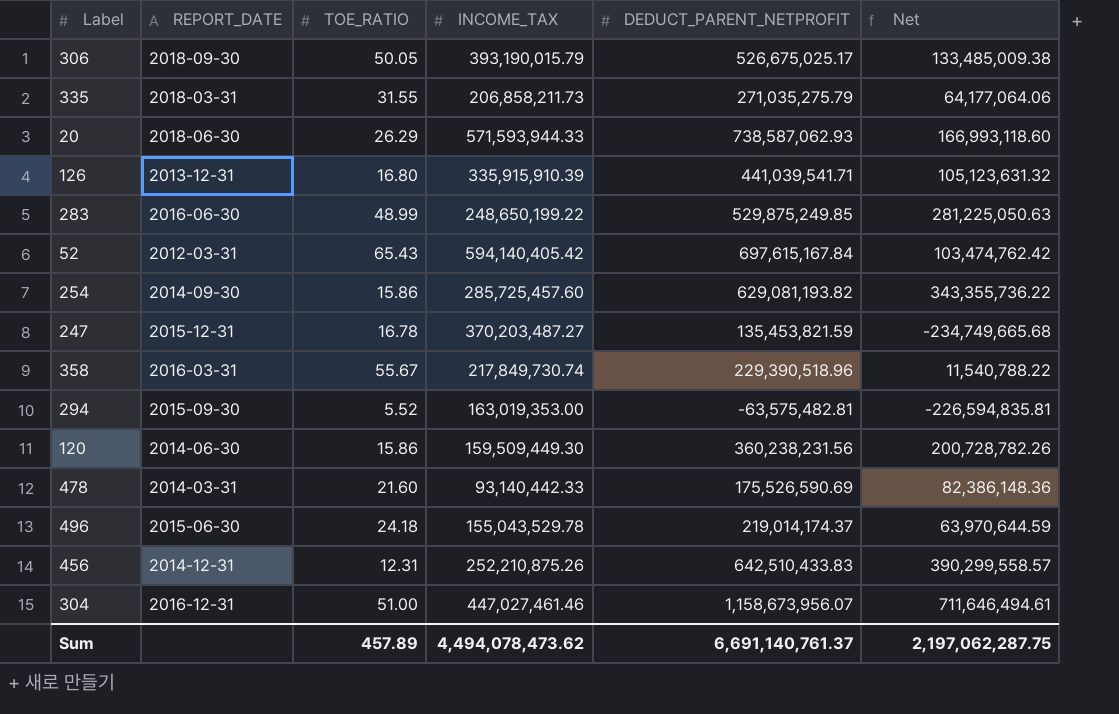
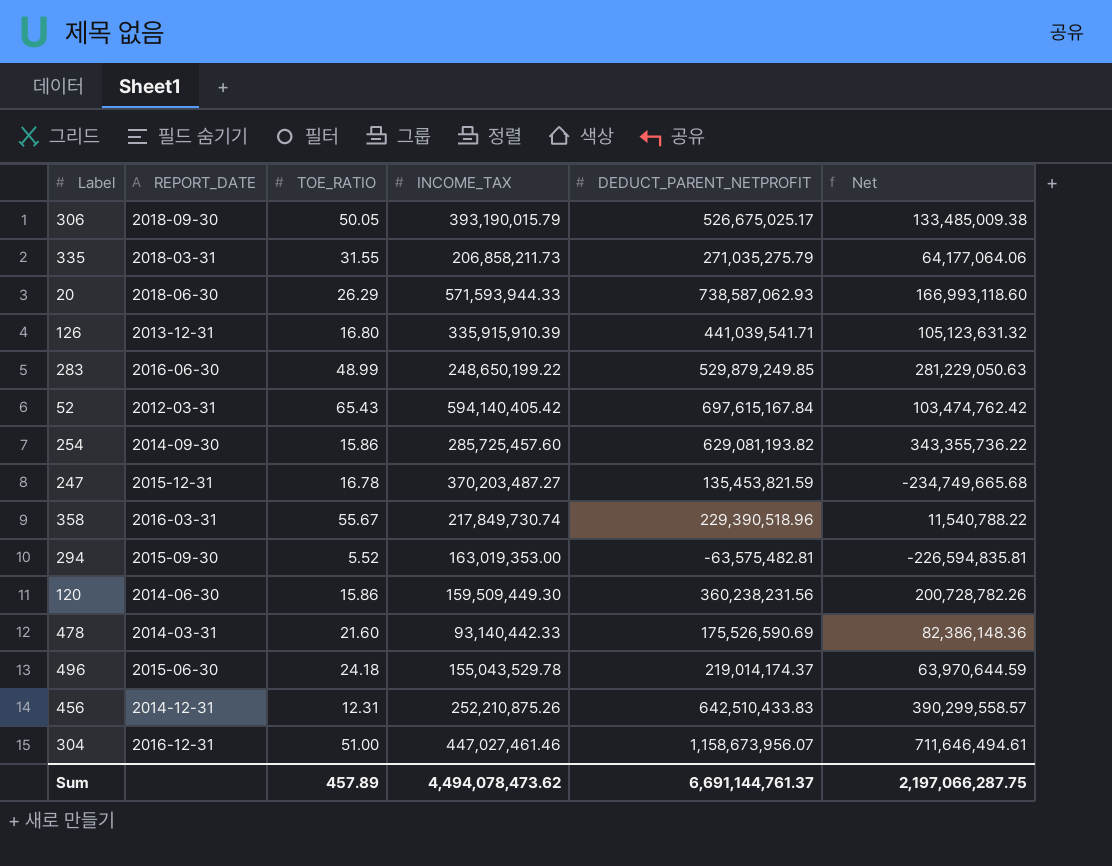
283 | DEDUCT_PARENT_NETPROFIT: 529,875,249.85 -> 529,879,249.85
283 | Net: 281,225,050.63 -> 281,229,050.63
Sum | DEDUCT_PARENT_NETPROFIT: 6,691,140,761.37 -> 6,691,144,761.37
Sum | Net: 2,197,062,287.75 -> 2,197,066,287.75

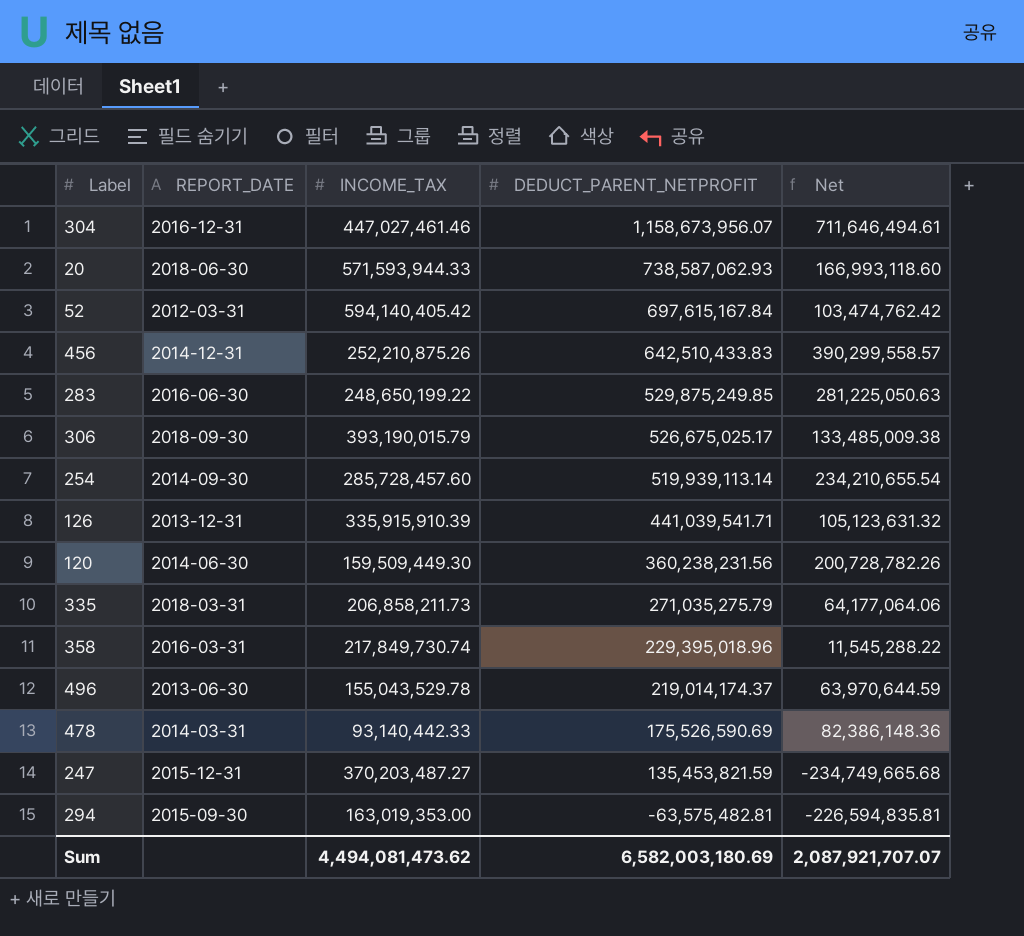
row order: none -> DEDUCT_PARENT_NETPROFIT descending
column TOE_RATIO | position: 3 -> none
283 | DEDUCT_PARENT_NETPROFIT: 529,879,249.85 -> 529,875,249.85
283 | Net: 281,229,050.63 -> 281,225,050.63
254 | INCOME_TAX: 285,725,457.60 -> 285,728,457.60
254 | DEDUCT_PARENT_NETPROFIT: 629,081,193.82 -> 519,939,113.14
254 | Net: 343,355,736.22 -> 234,210,655.54
358 | DEDUCT_PARENT_NETPROFIT: 229,390,518.96 -> 229,395,018.96
358 | Net: 11,540,788.22 -> 11,545,288.22
496 | REPORT_DATE: 2015-06-30 -> 2013-06-30
Sum | INCOME_TAX: 4,494,078,473.62 -> 4,494,081,473.62
Sum | DEDUCT_PARENT_NETPROFIT: 6,691,144,761.37 -> 6,582,003,180.69
Sum | Net: 2,197,066,287.75 -> 2,087,921,707.07

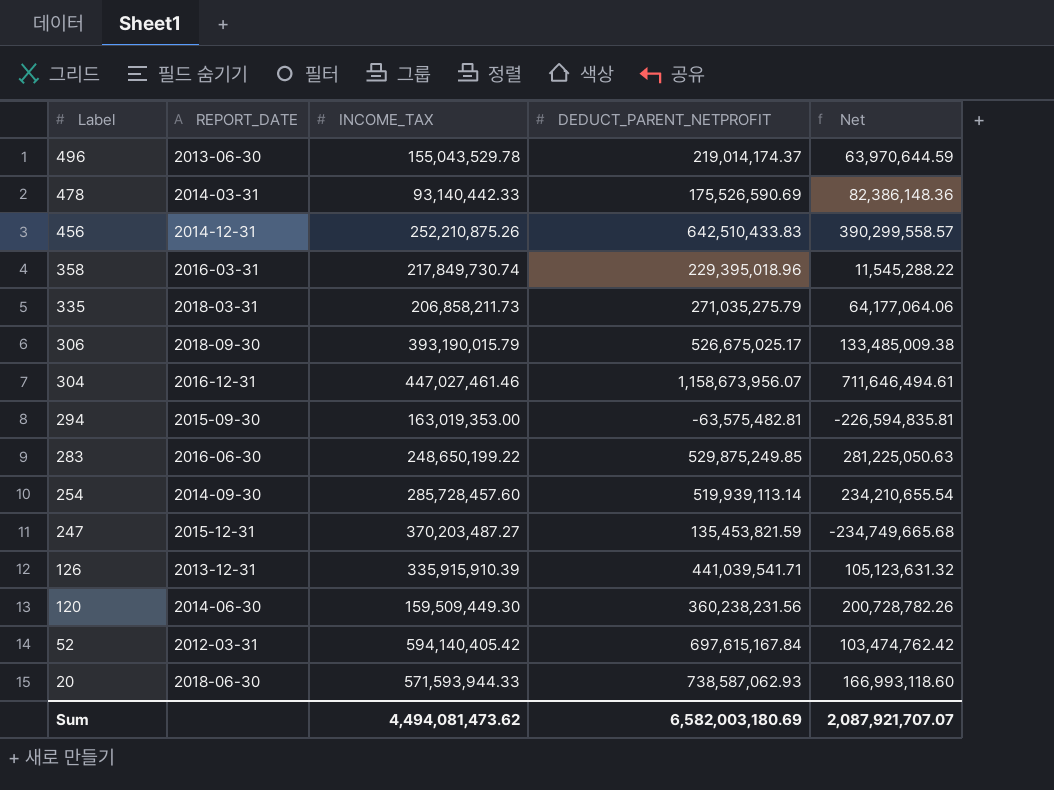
row order: DEDUCT_PARENT_NETPROFIT descending -> Label descending

